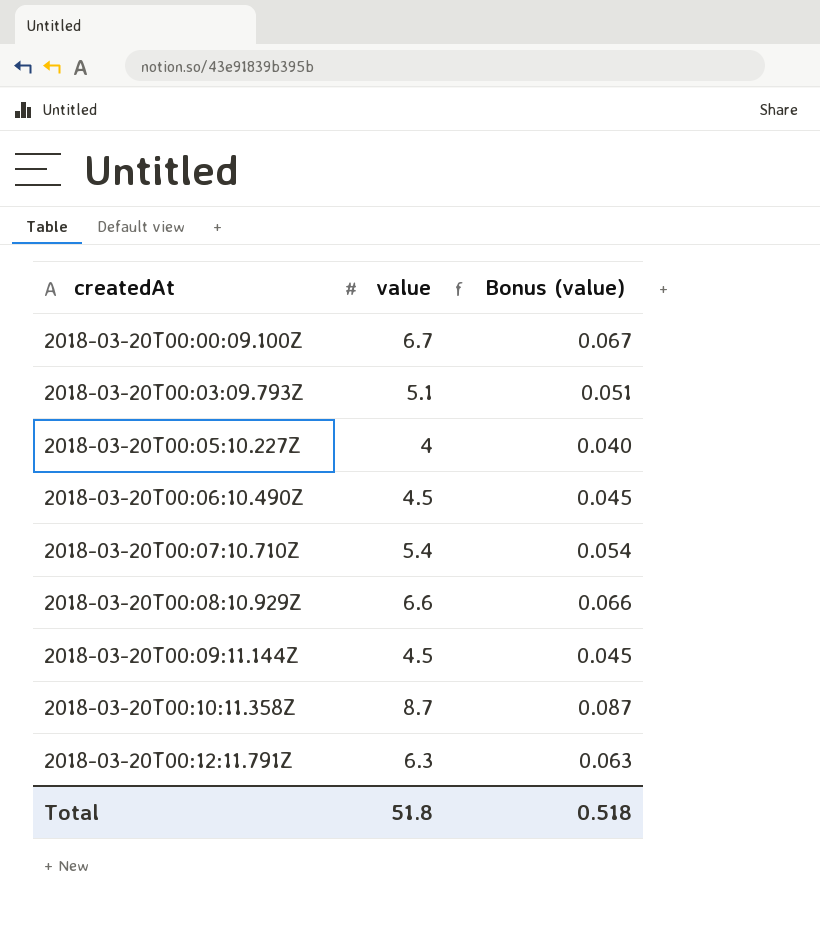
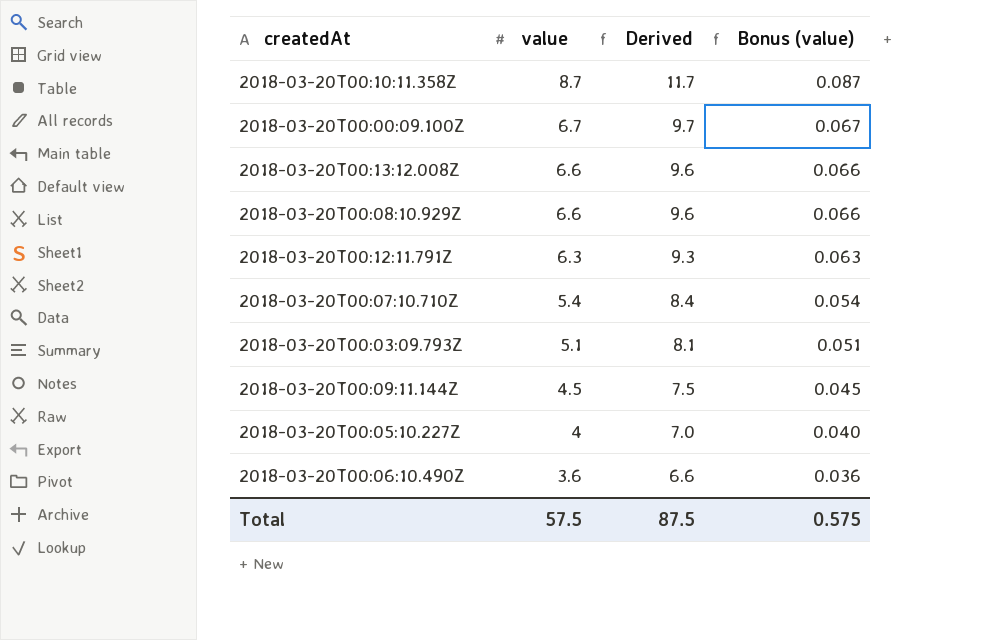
row order: createdAt ascending -> value descending
column Derived | formula: none -> [value] + 3
row 2018-03-20T00:13:12.008Z: none -> 6.6 | 9.6 | 0.066
2018-03-20T00:06:10.490Z | value: 4.5 -> 3.6
2018-03-20T00:06:10.490Z | Bonus (value): 0.045 -> 0.036
Total | value: 51.8 -> 57.5
Total | Bonus (value): 0.518 -> 0.575

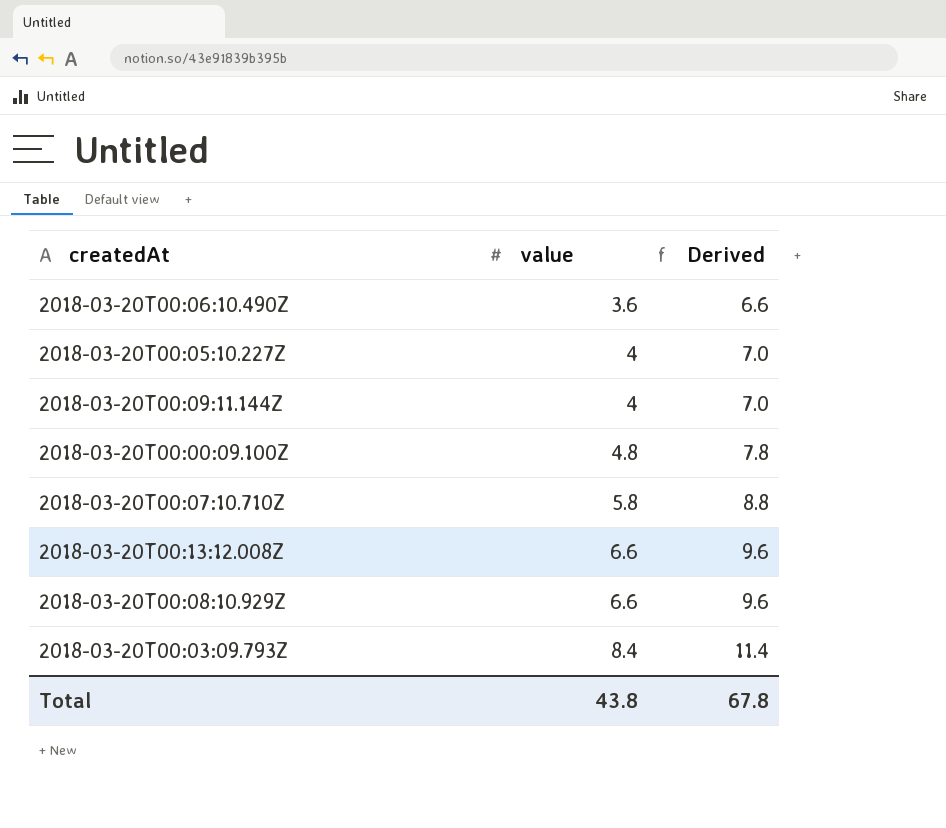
row order: value descending -> value ascending
column Bonus (value) | formula: [value] * 0.01 -> none
row 2018-03-20T00:10:11.358Z: 8.7 | 11.7 | 0.087 -> none
row 2018-03-20T00:12:11.791Z: 6.3 | 9.3 | 0.063 -> none
2018-03-20T00:09:11.144Z | value: 4.5 -> 4
2018-03-20T00:09:11.144Z | Derived: 7.5 -> 7.0
2018-03-20T00:00:09.100Z | value: 6.7 -> 4.8
2018-03-20T00:00:09.100Z | Derived: 9.7 -> 7.8
2018-03-20T00:07:10.710Z | value: 5.4 -> 5.8
2018-03-20T00:07:10.710Z | Derived: 8.4 -> 8.8
2018-03-20T00:03:09.793Z | value: 5.1 -> 8.4
2018-03-20T00:03:09.793Z | Derived: 8.1 -> 11.4
Total | value: 57.5 -> 43.8
Total | Derived: 87.5 -> 67.8

